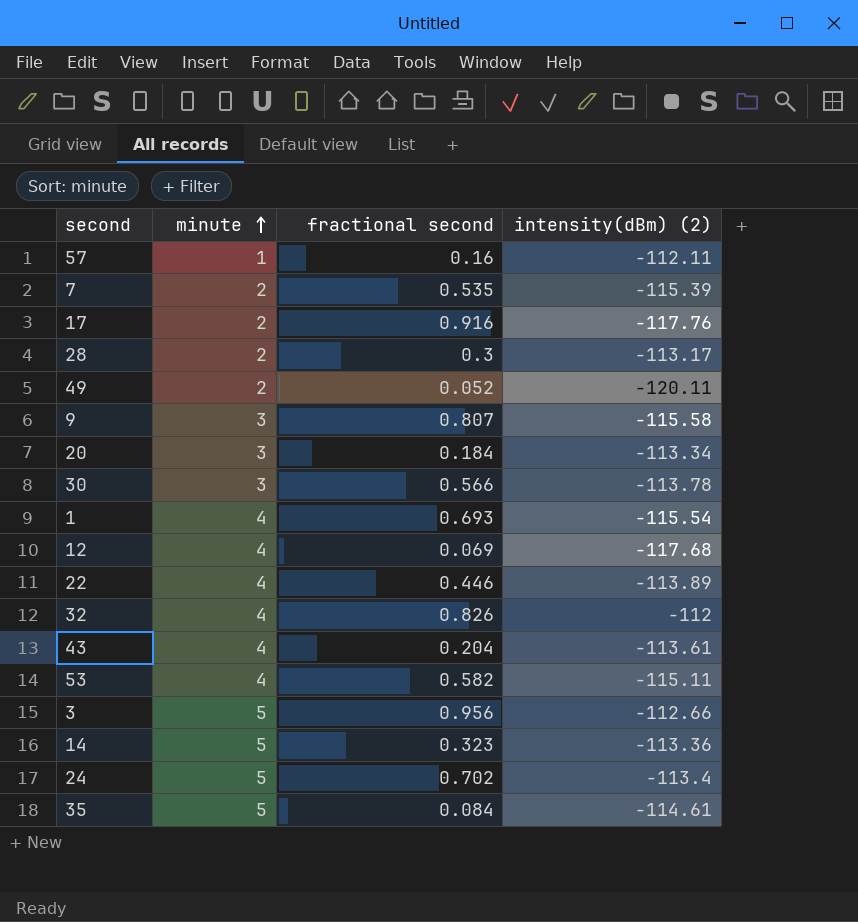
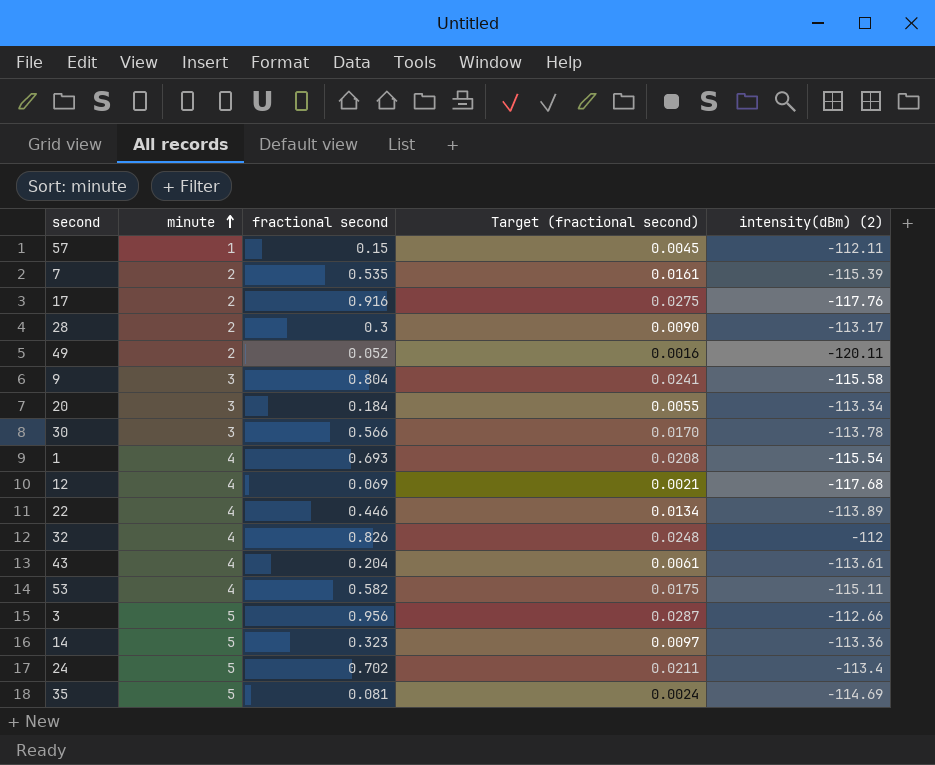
column Target (fractional second) | formula: none -> [fractional second] * 0.03
57 | fractional second: 0.16 -> 0.15
9 | fractional second: 0.807 -> 0.804
35 | fractional second: 0.084 -> 0.081
35 | intensity(dBm) (2): -114.61 -> -114.69

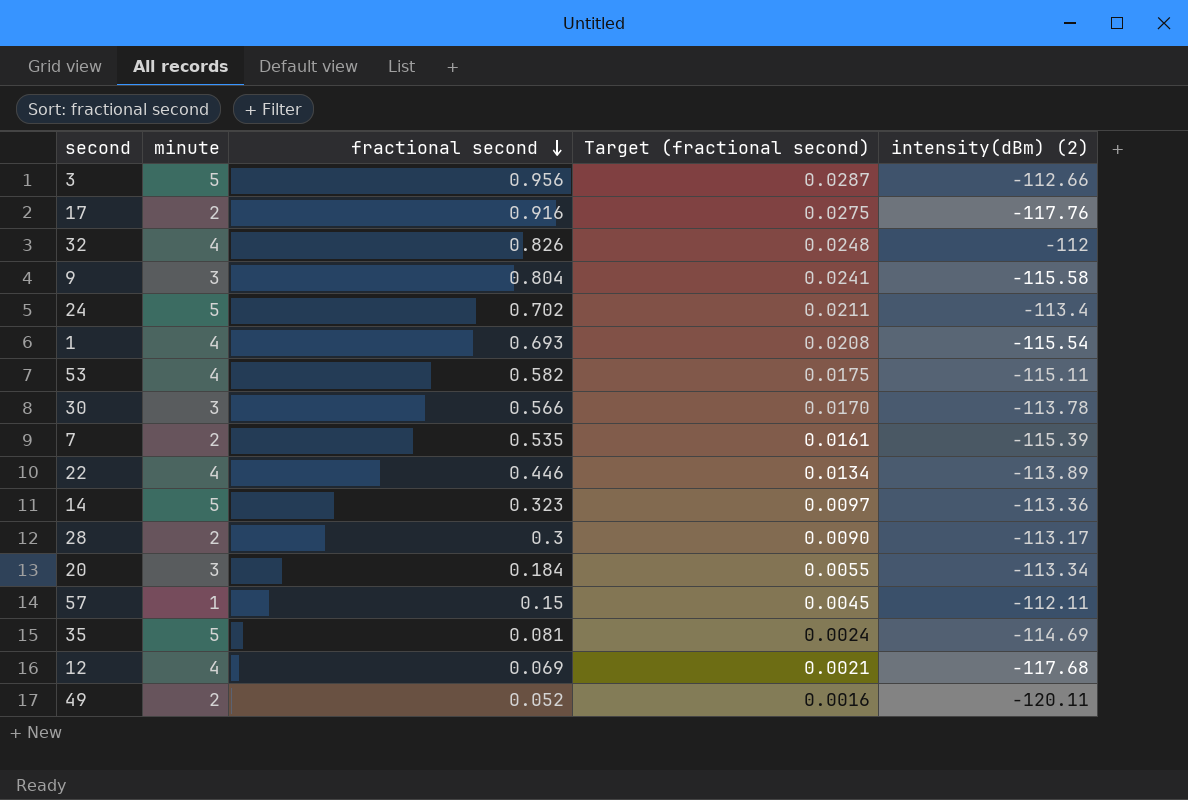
row order: minute ascending -> fractional second descending
row 43: 4 | 0.204 | 0.0061 | -113.61 -> none

